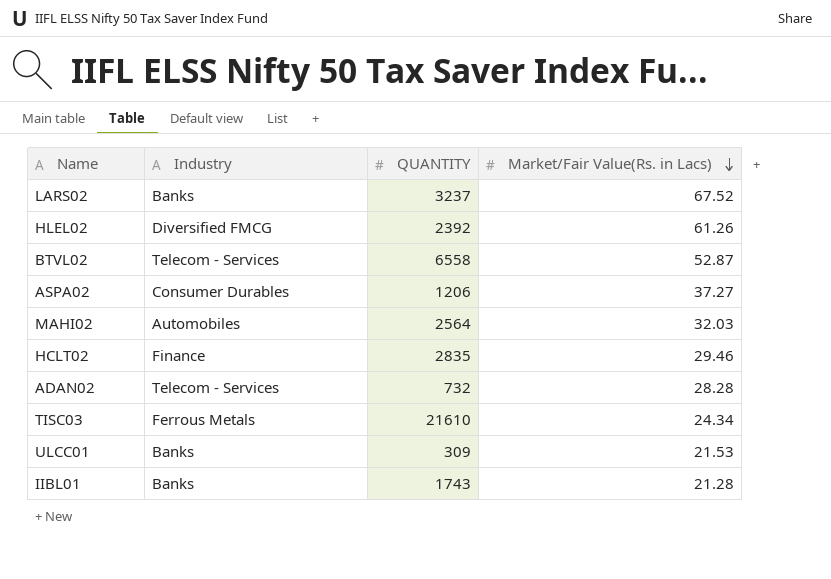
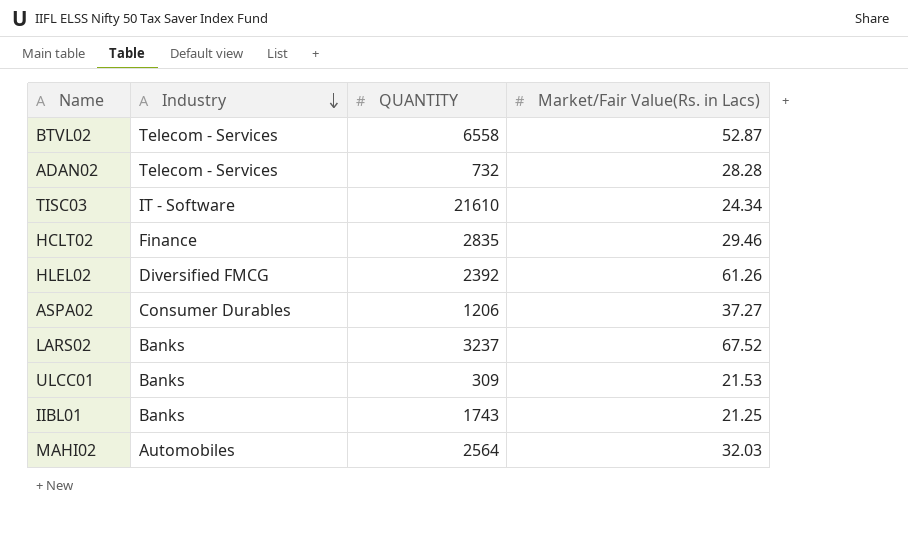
row order: Market/Fair Value(Rs. in Lacs) descending -> Industry descending
TISC03 | Industry: Ferrous Metals -> IT - Software
IIBL01 | Market/Fair Value(Rs. in Lacs): 21.28 -> 21.25

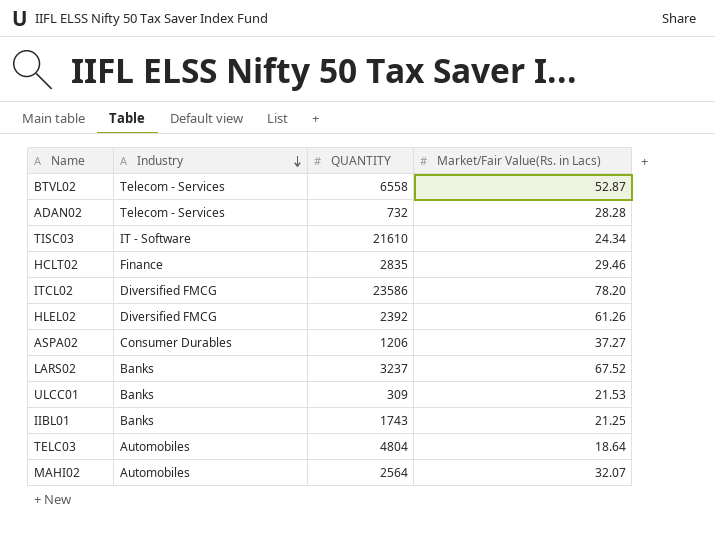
row ITCL02: none -> Diversified FMCG | 23586 | 78.20
row TELC03: none -> Automobiles | 4804 | 18.64
MAHI02 | Market/Fair Value(Rs. in Lacs): 32.03 -> 32.07

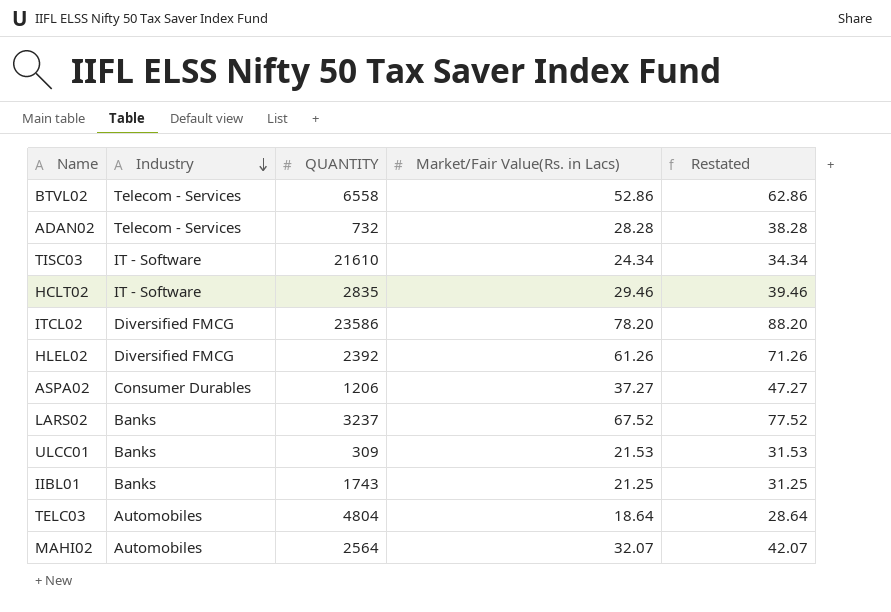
column Restated | formula: none -> [Market/Fair Value(Rs. in Lacs)] + 10
BTVL02 | Market/Fair Value(Rs. in Lacs): 52.87 -> 52.86
HCLT02 | Industry: Finance -> IT - Software

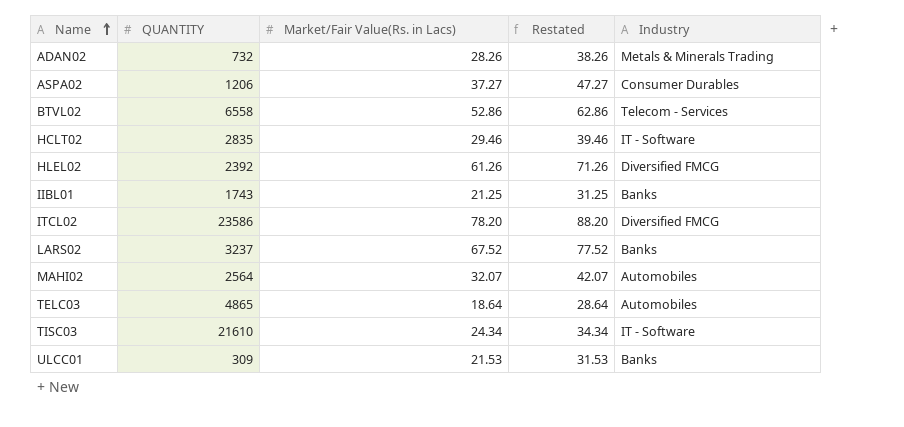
row order: Industry descending -> Name ascending
column Industry | position: 2 -> 5
ADAN02 | Market/Fair Value(Rs. in Lacs): 28.28 -> 28.26
ADAN02 | Restated: 38.28 -> 38.26
ADAN02 | Industry: Telecom - Services -> Metals & Minerals Trading
TELC03 | QUANTITY: 4804 -> 4865

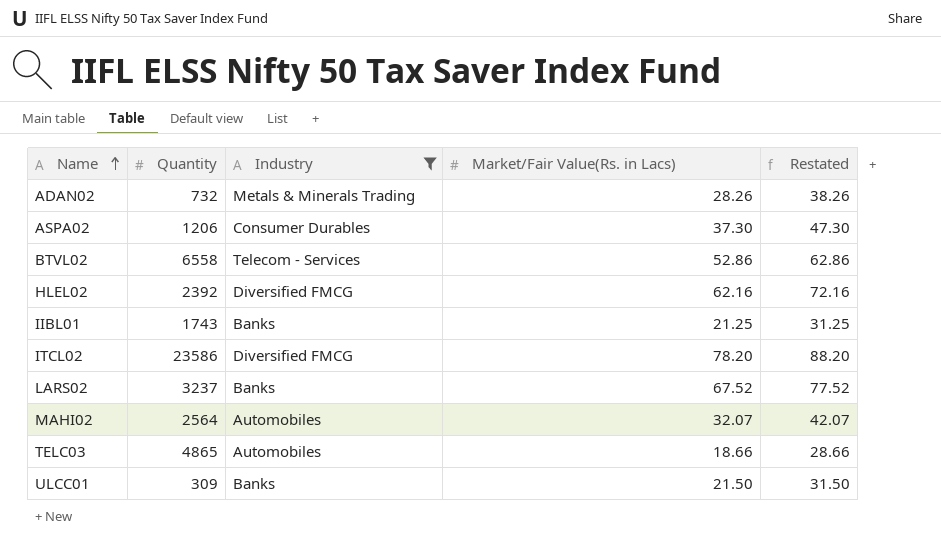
filter: none -> Industry != IT - Software
column name: QUANTITY -> Quantity
column Industry | position: 5 -> 3
ASPA02 | Market/Fair Value(Rs. in Lacs): 37.27 -> 37.30
ASPA02 | Restated: 47.27 -> 47.30
HLEL02 | Market/Fair Value(Rs. in Lacs): 61.26 -> 62.16
HLEL02 | Restated: 71.26 -> 72.16
TELC03 | Market/Fair Value(Rs. in Lacs): 18.64 -> 18.66
TELC03 | Restated: 28.64 -> 28.66
ULCC01 | Market/Fair Value(Rs. in Lacs): 21.53 -> 21.50
ULCC01 | Restated: 31.53 -> 31.50

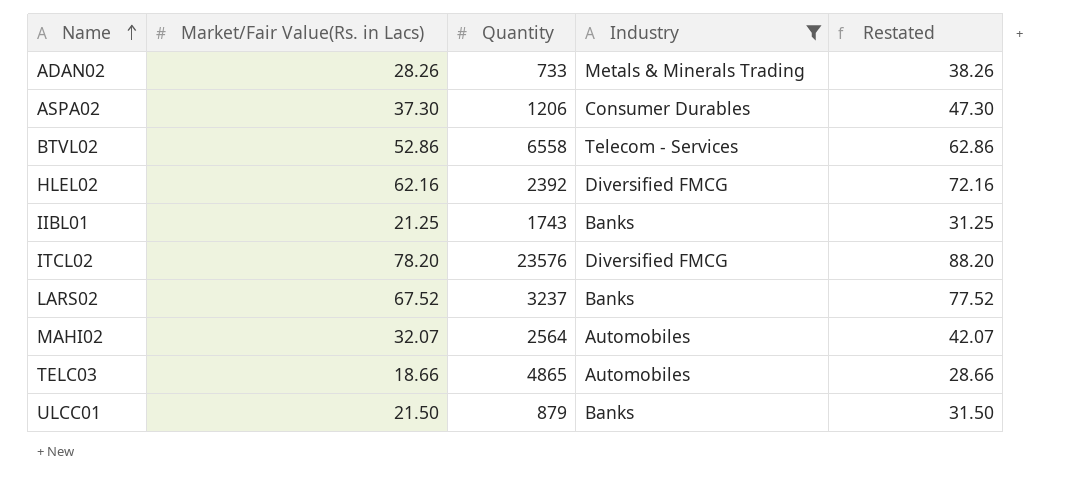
column Market/Fair Value(Rs. in Lacs) | position: 4 -> 2
ADAN02 | Quantity: 732 -> 733
ITCL02 | Quantity: 23586 -> 23576
ULCC01 | Quantity: 309 -> 879

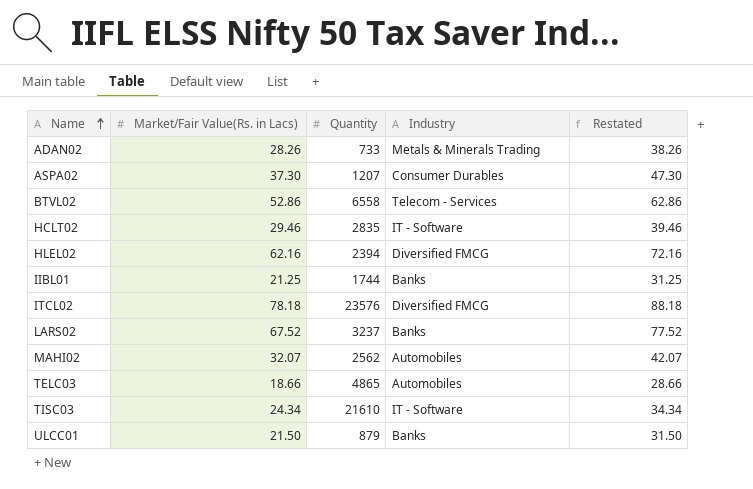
filter: Industry != IT - Software -> none
ASPA02 | Quantity: 1206 -> 1207
HLEL02 | Quantity: 2392 -> 2394
IIBL01 | Quantity: 1743 -> 1744
ITCL02 | Market/Fair Value(Rs. in Lacs): 78.20 -> 78.18
ITCL02 | Restated: 88.20 -> 88.18
MAHI02 | Quantity: 2564 -> 2562

